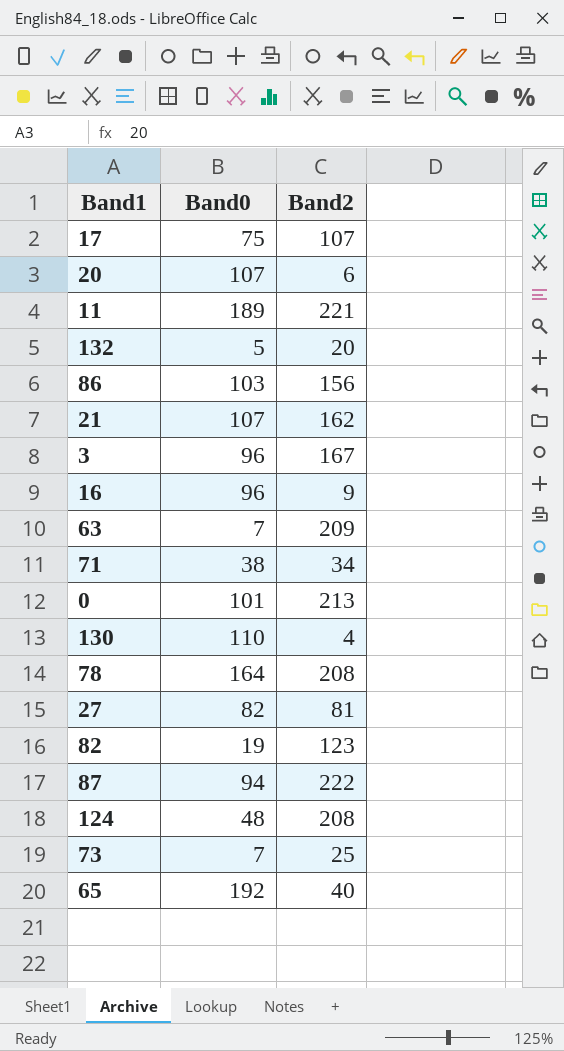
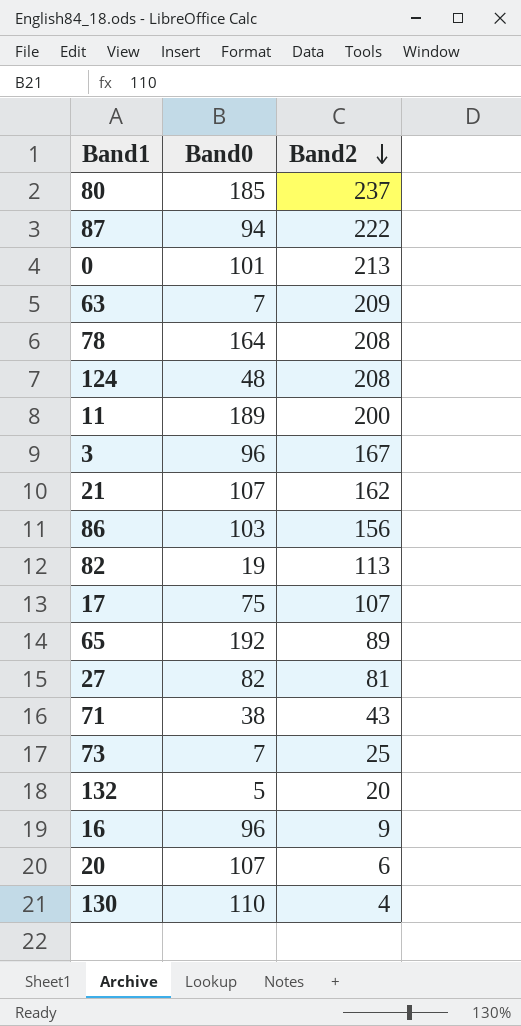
row order: none -> Band2 descending
row 80: none -> 185 | 237
11 | Band2: 221 -> 200
82 | Band2: 123 -> 113
65 | Band2: 40 -> 89
71 | Band2: 34 -> 43

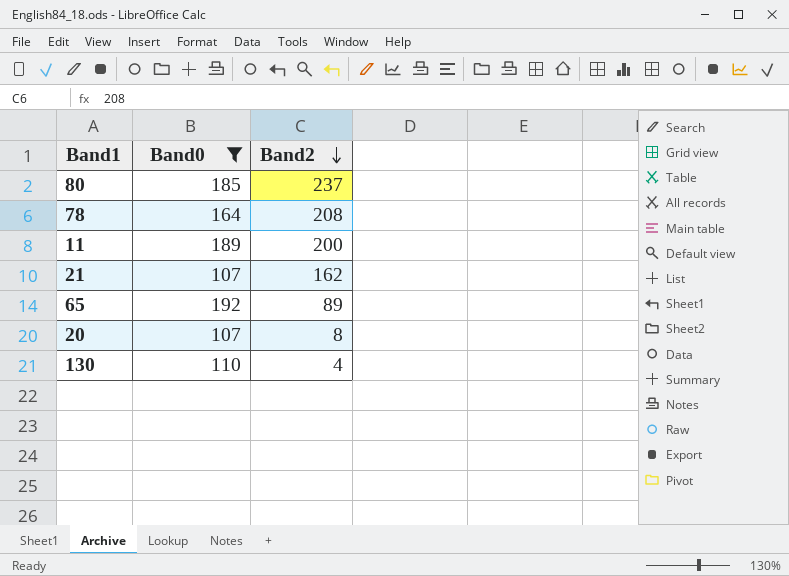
filter: none -> Band0 >= 107
20 | Band2: 6 -> 8

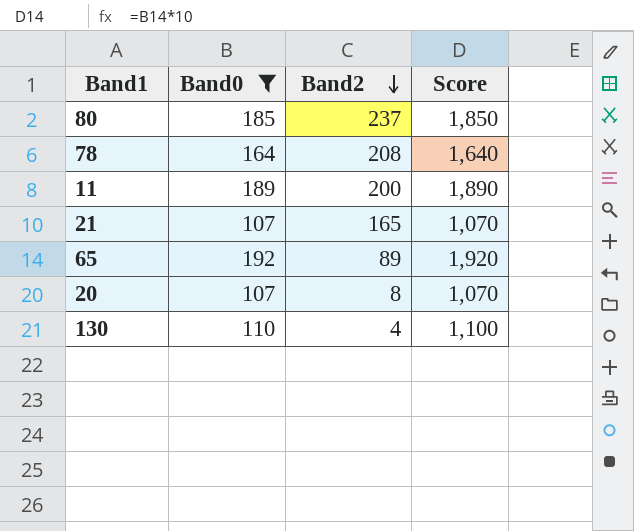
column Score | formula: none -> [Band0] * 10
21 | Band2: 162 -> 165

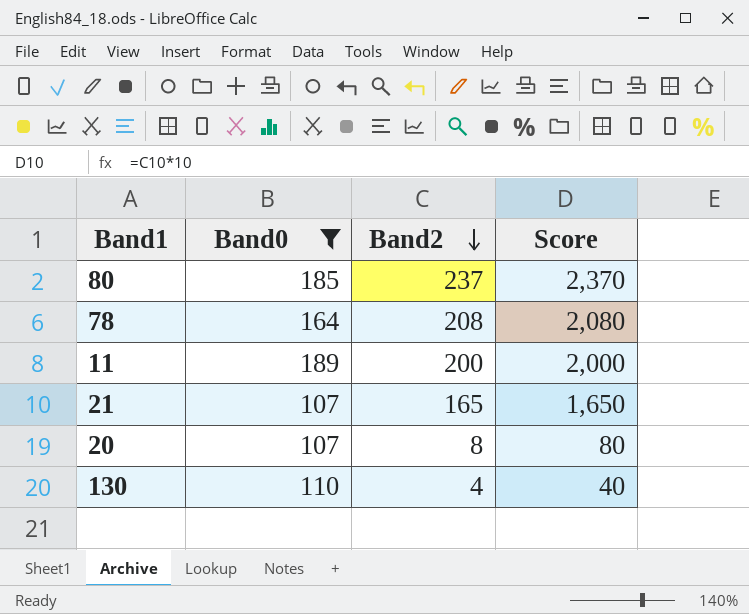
column Score | formula: [Band0] * 10 -> [Band2] * 10
row 65: 192 | 89 | 1,920 -> none

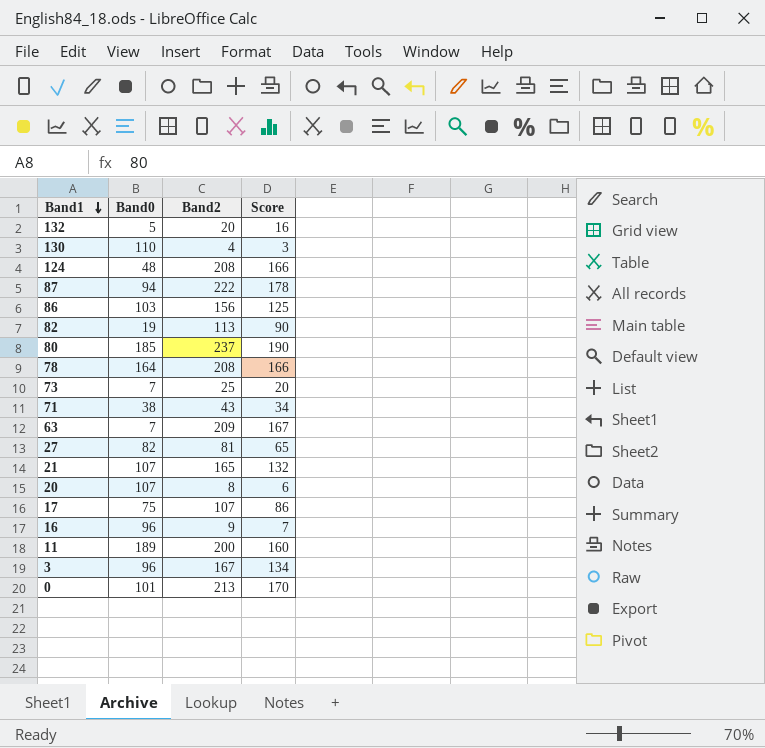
filter: Band0 >= 107 -> none
row order: Band2 descending -> Band1 descending
column Score | formula: [Band2] * 10 -> [Band2] * 0.8

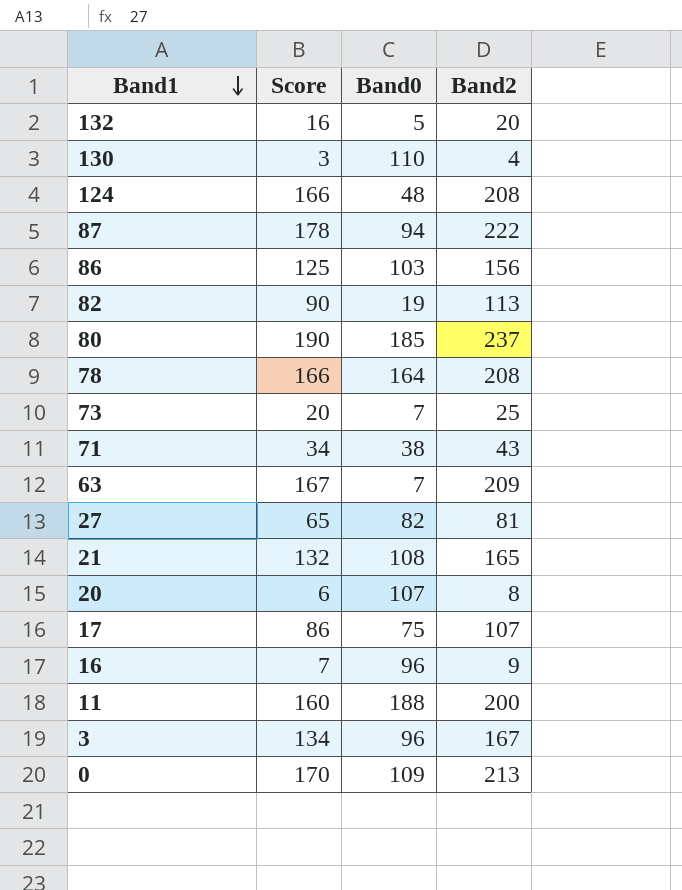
column Score | position: 4 -> 2
21 | Band0: 107 -> 108
11 | Band0: 189 -> 188
0 | Band0: 101 -> 109

